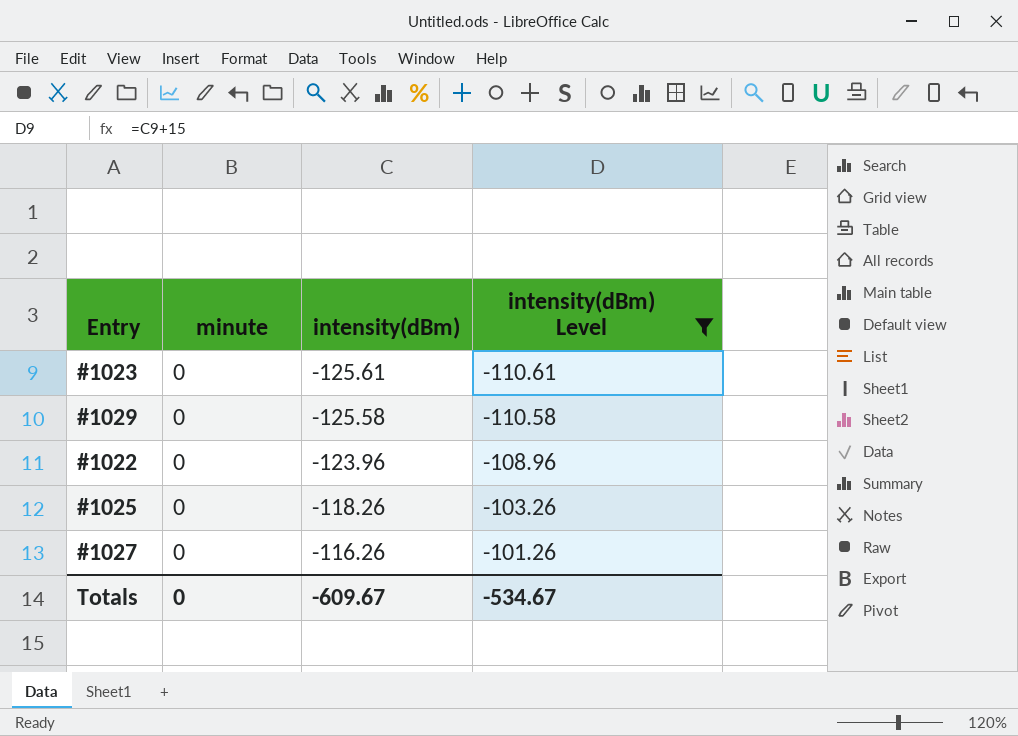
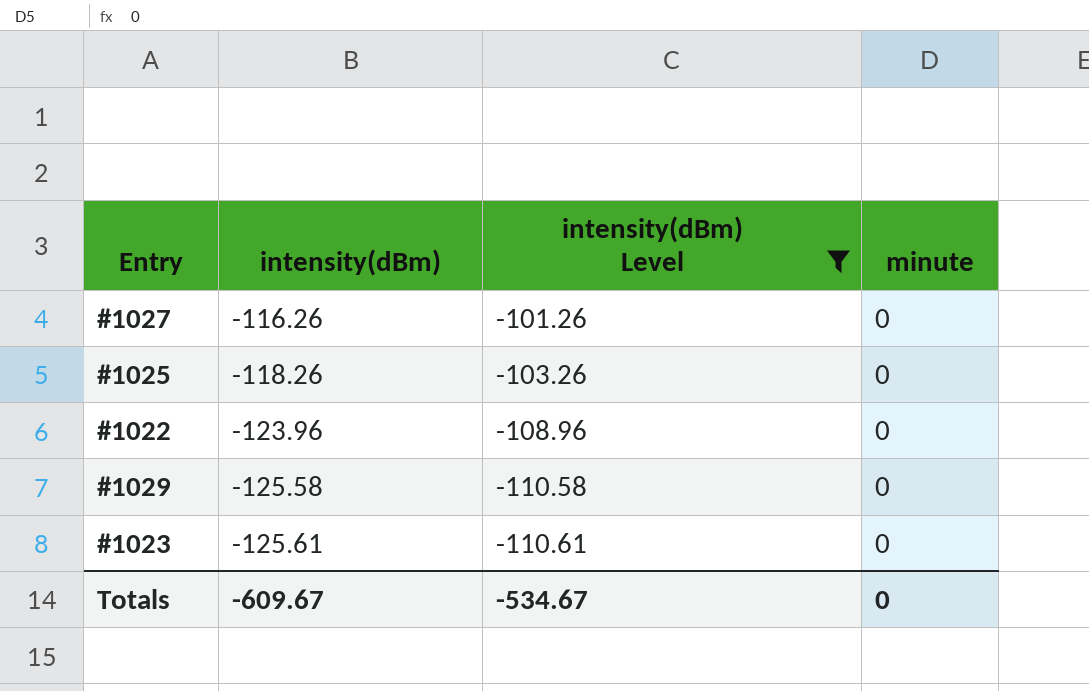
row order: intensity(dBm) ascending -> intensity(dBm) descending
column minute | position: 2 -> 4

